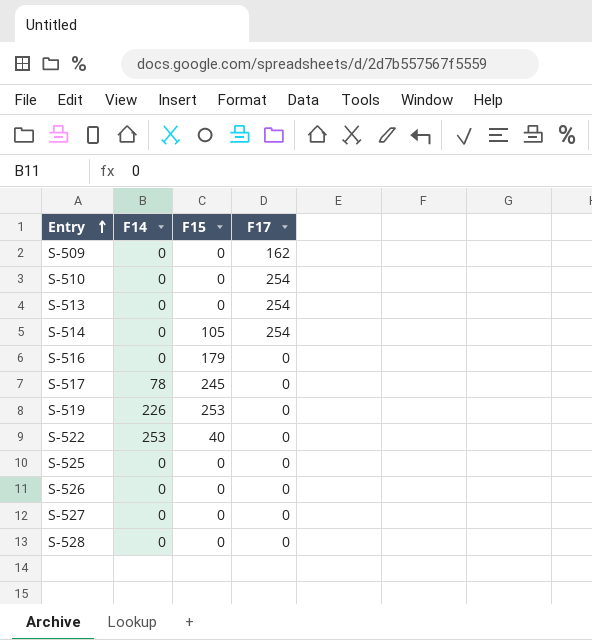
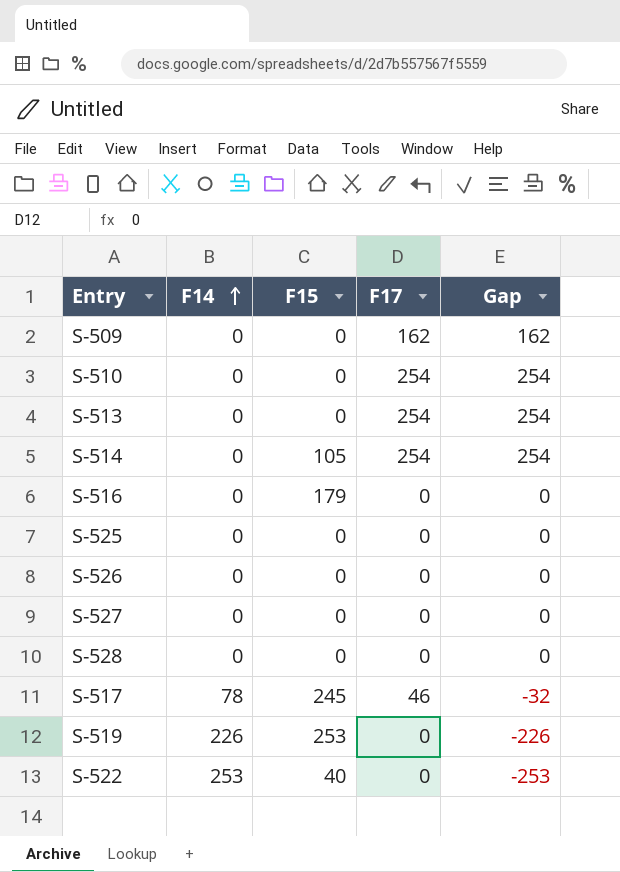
row order: Entry ascending -> F14 ascending
column Gap | formula: none -> [F17] - [F14]
S-517 | F17: 0 -> 46

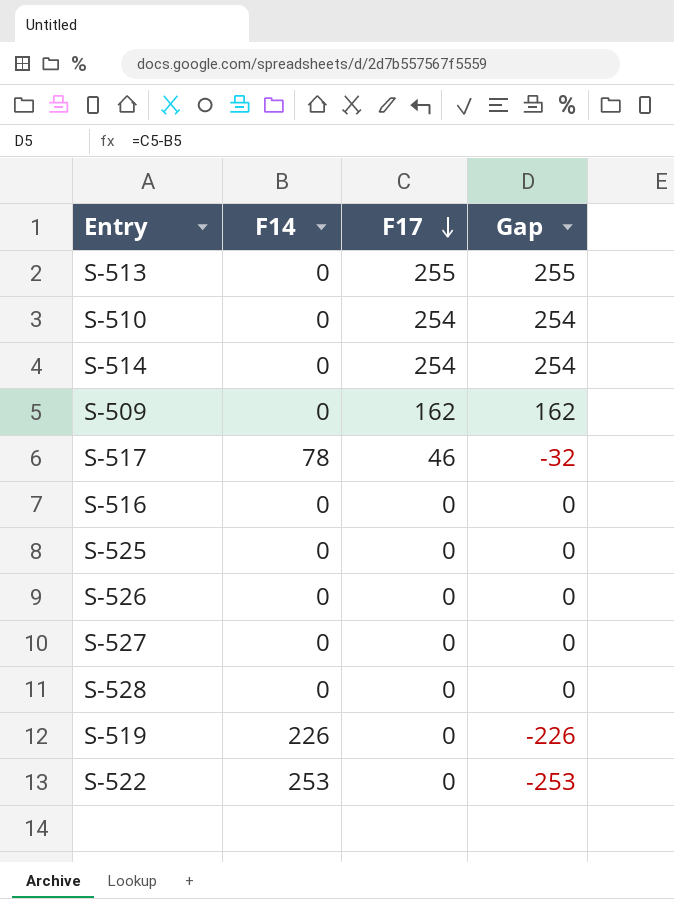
row order: F14 ascending -> F17 descending
column F15 | position: 3 -> none
S-513 | F17: 254 -> 255
S-513 | Gap: 254 -> 255

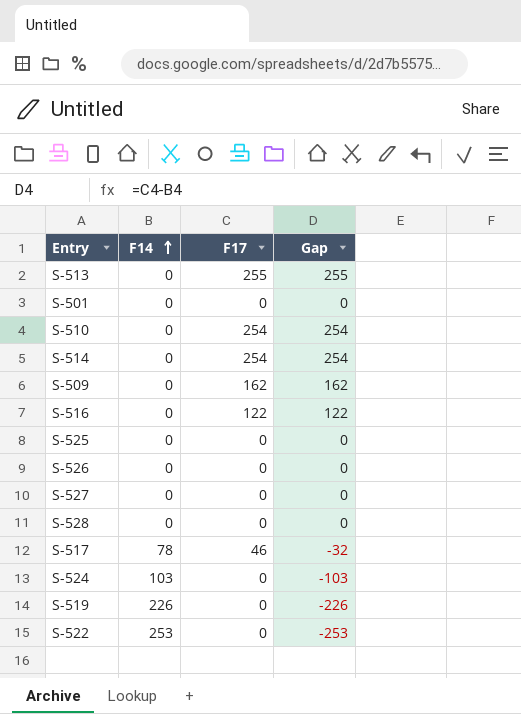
row order: F17 descending -> F14 ascending
row S-501: none -> 0 | 0 | 0
S-516 | F17: 0 -> 122
S-516 | Gap: 0 -> 122
row S-524: none -> 103 | 0 | -103

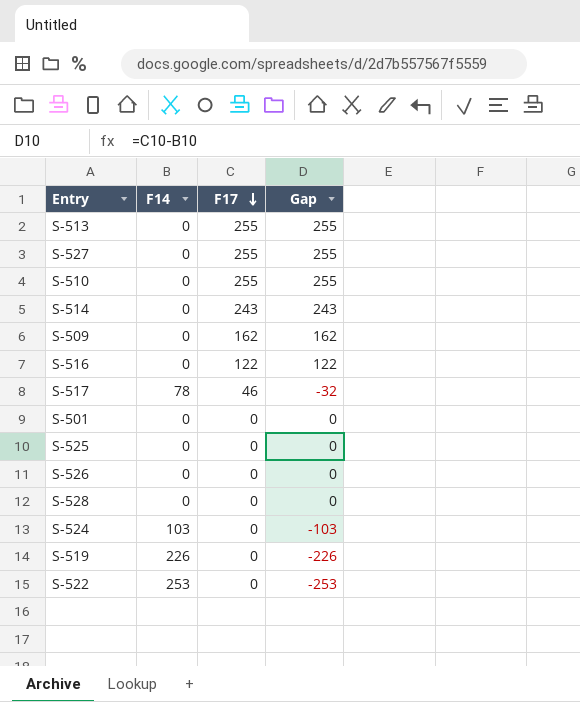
row order: F14 ascending -> F17 descending
S-527 | F17: 0 -> 255
S-527 | Gap: 0 -> 255
S-510 | F17: 254 -> 255
S-510 | Gap: 254 -> 255
S-514 | F17: 254 -> 243
S-514 | Gap: 254 -> 243

